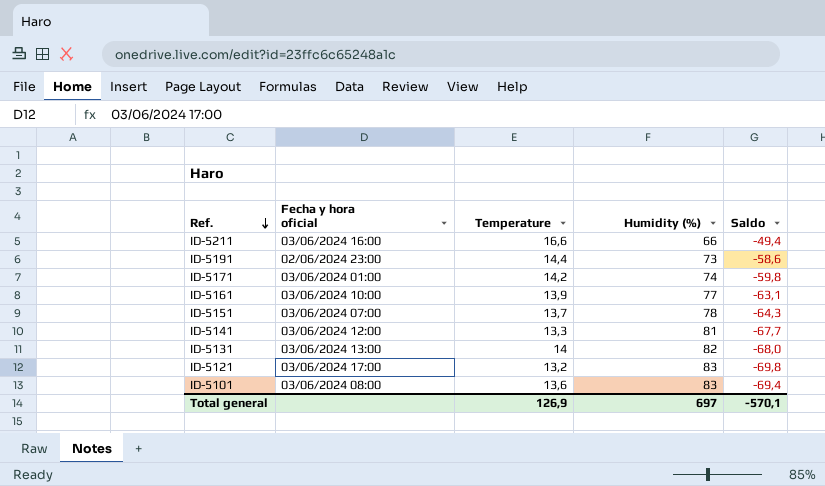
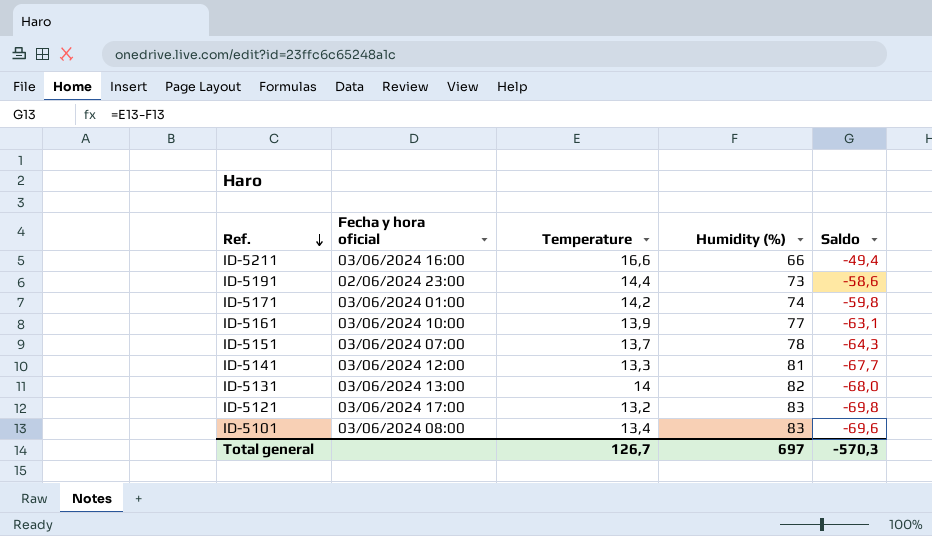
ID-5101 | Temperature: 13,6 -> 13,4
ID-5101 | Saldo: -69,4 -> -69,6
Total general | Temperature: 126,9 -> 126,7
Total general | Saldo: -570,1 -> -570,3

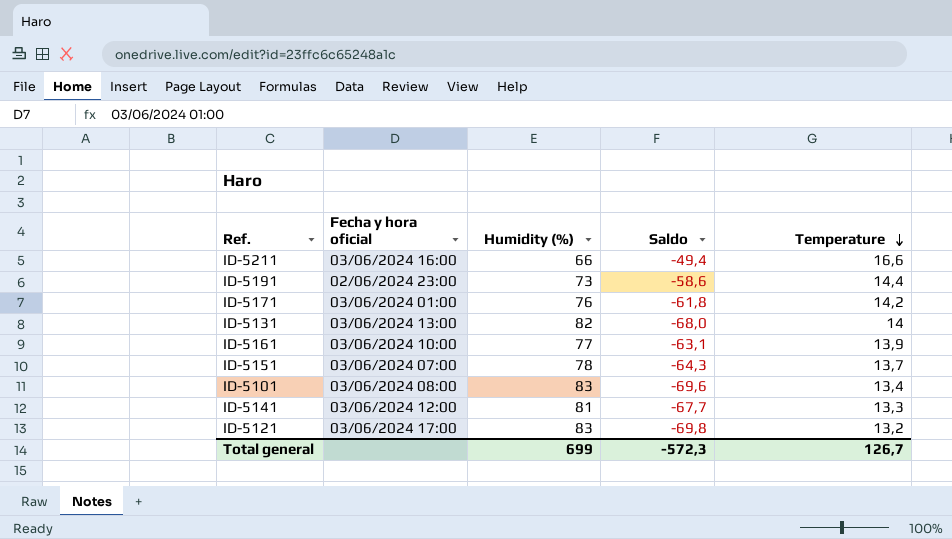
row order: Ref. descending -> Temperature descending
column Temperature | position: 3 -> 5
ID-5171 | Humidity (%): 74 -> 76
ID-5171 | Saldo: -59,8 -> -61,8
Total general | Humidity (%): 697 -> 699
Total general | Saldo: -570,3 -> -572,3

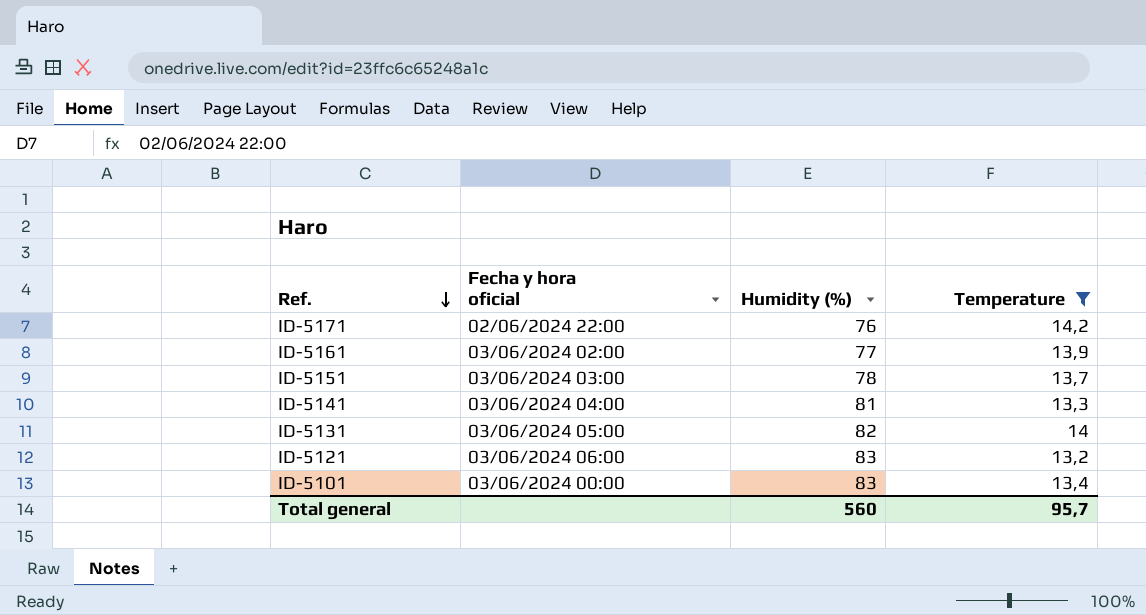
filter: none -> Temperature <= 14,2
row order: Temperature descending -> Ref. descending
column Saldo | formula: [Temperature] - [Humidity (%)] -> none
ID-5171 | Fecha y hora oficial: 03/06/2024 01:00 -> 02/06/2024 22:00
ID-5161 | Fecha y hora oficial: 03/06/2024 10:00 -> 03/06/2024 02:00
ID-5151 | Fecha y hora oficial: 03/06/2024 07:00 -> 03/06/2024 03:00
ID-5141 | Fecha y hora oficial: 03/06/2024 12:00 -> 03/06/2024 04:00
ID-5131 | Fecha y hora oficial: 03/06/2024 13:00 -> 03/06/2024 05:00
ID-5121 | Fecha y hora oficial: 03/06/2024 17:00 -> 03/06/2024 06:00
ID-5101 | Fecha y hora oficial: 03/06/2024 08:00 -> 03/06/2024 00:00
Total general | Humidity (%): 699 -> 560
Total general | Temperature: 126,7 -> 95,7

